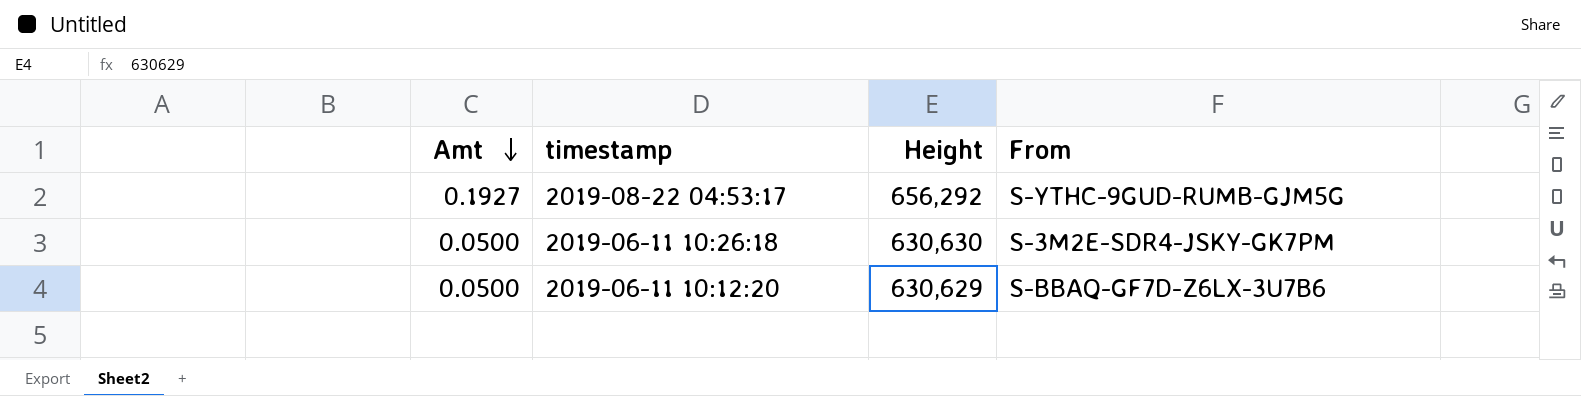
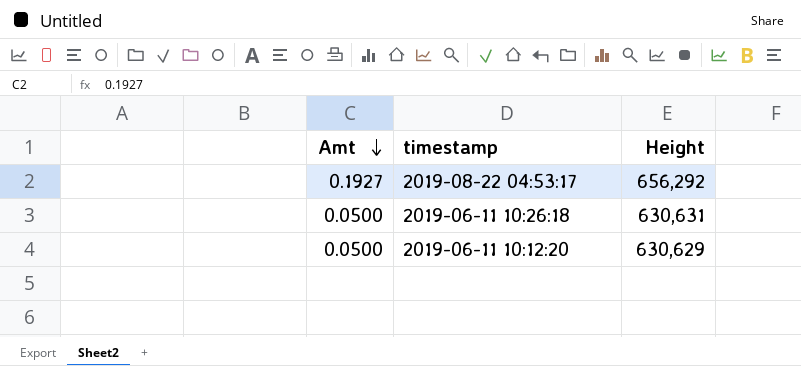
column From | position: 4 -> none
2019-06-11 10:26:18 | Height: 630,630 -> 630,631

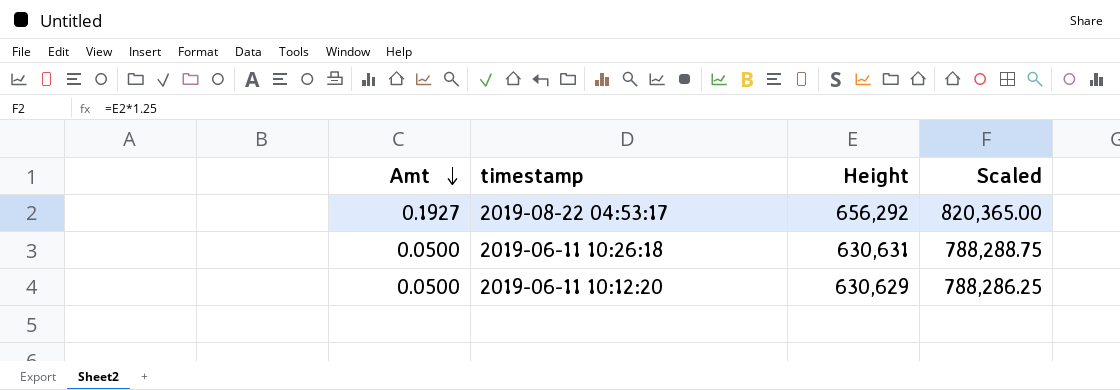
column Scaled | formula: none -> [Height] * 1.25

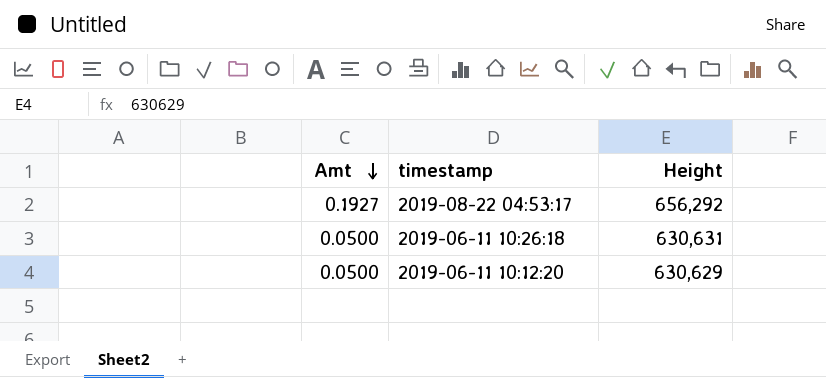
column Scaled | formula: [Height] * 1.25 -> none

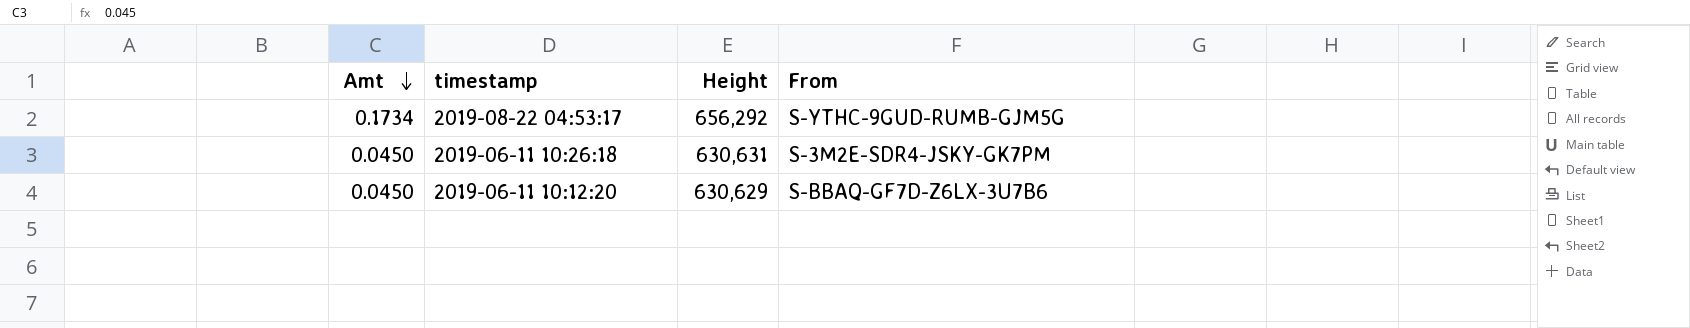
column From | position: none -> 4
2019-08-22 04:53:17 | Amt: 0.1927 -> 0.1734
2019-06-11 10:26:18 | Amt: 0.0500 -> 0.0450
2019-06-11 10:12:20 | Amt: 0.0500 -> 0.0450

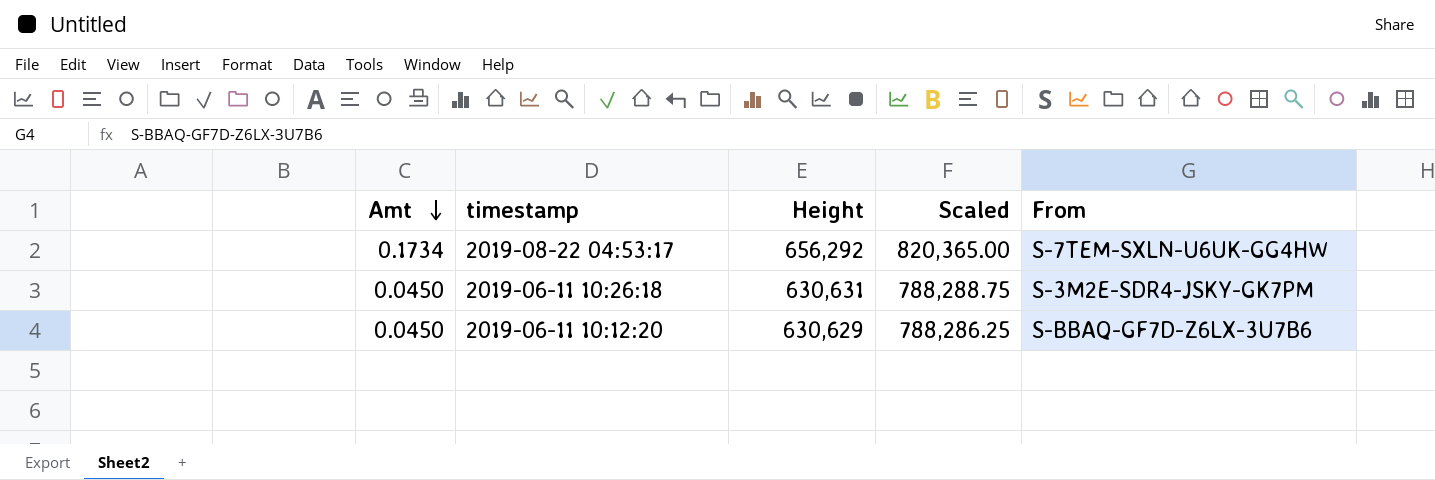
column Scaled | formula: none -> [Height] * 1.25
2019-08-22 04:53:17 | From: S-YTHC-9GUD-RUMB-GJM5G -> S-7TEM-SXLN-U6UK-GG4HW

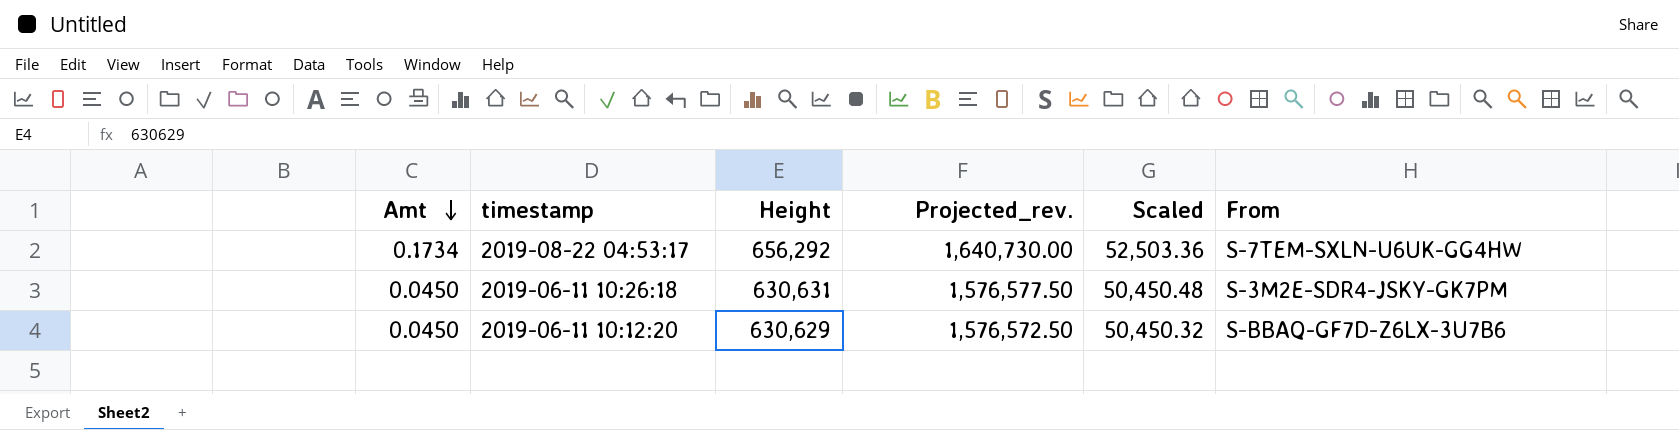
column Projected_rev. | formula: none -> [Height] * 2.5
column Scaled | formula: [Height] * 1.25 -> [Height] * 0.08

